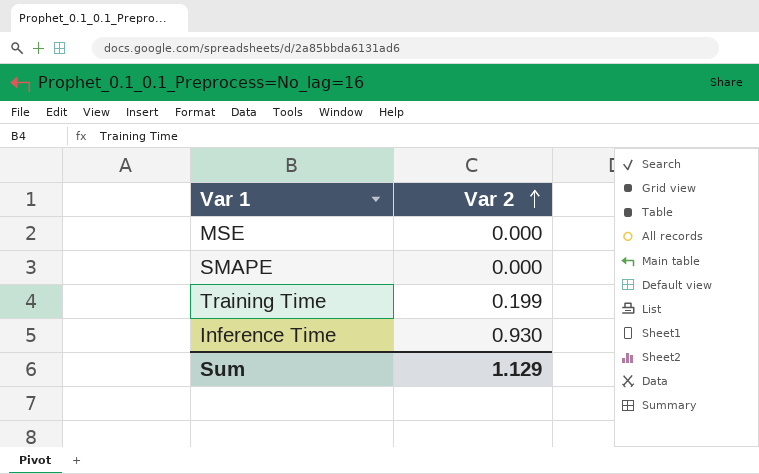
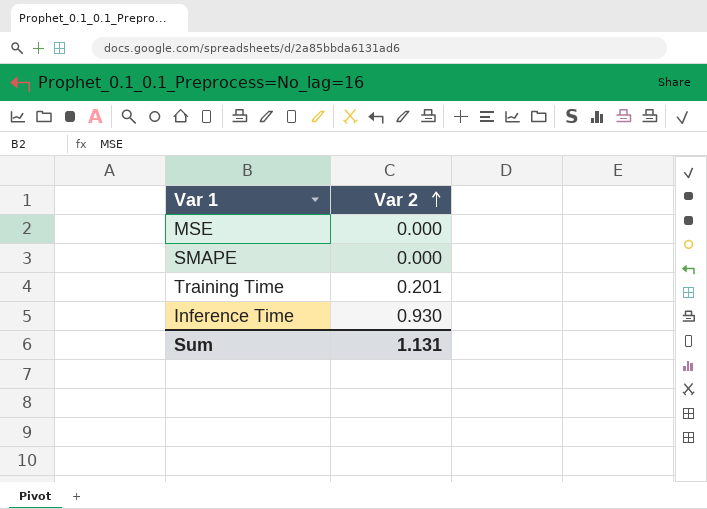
Training Time | Var 2: 0.199 -> 0.201
Sum | Var 2: 1.129 -> 1.131

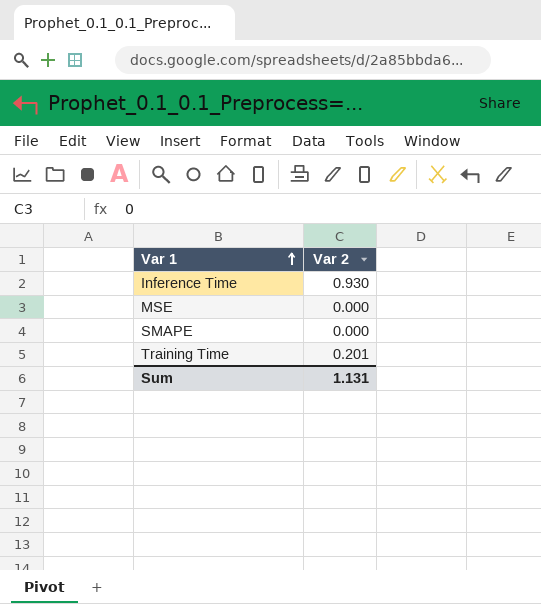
row order: Var 2 ascending -> Var 1 ascending

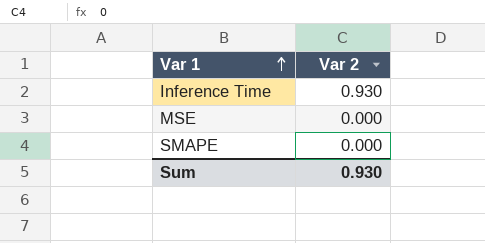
row Training Time: 0.201 -> none
Sum | Var 2: 1.131 -> 0.930

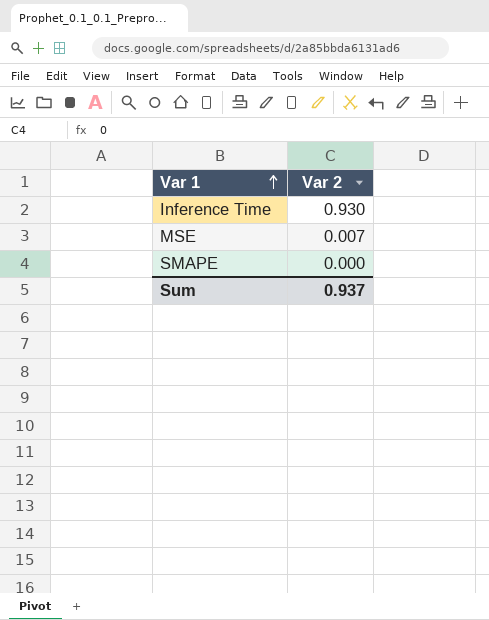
MSE | Var 2: 0.000 -> 0.007
Sum | Var 2: 0.930 -> 0.937

